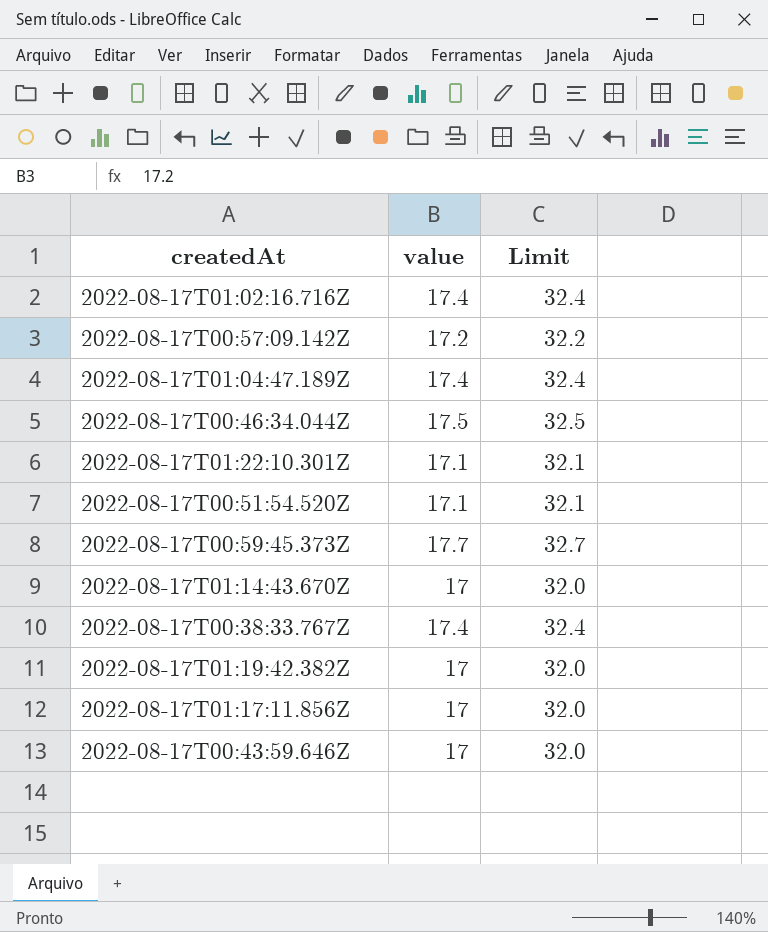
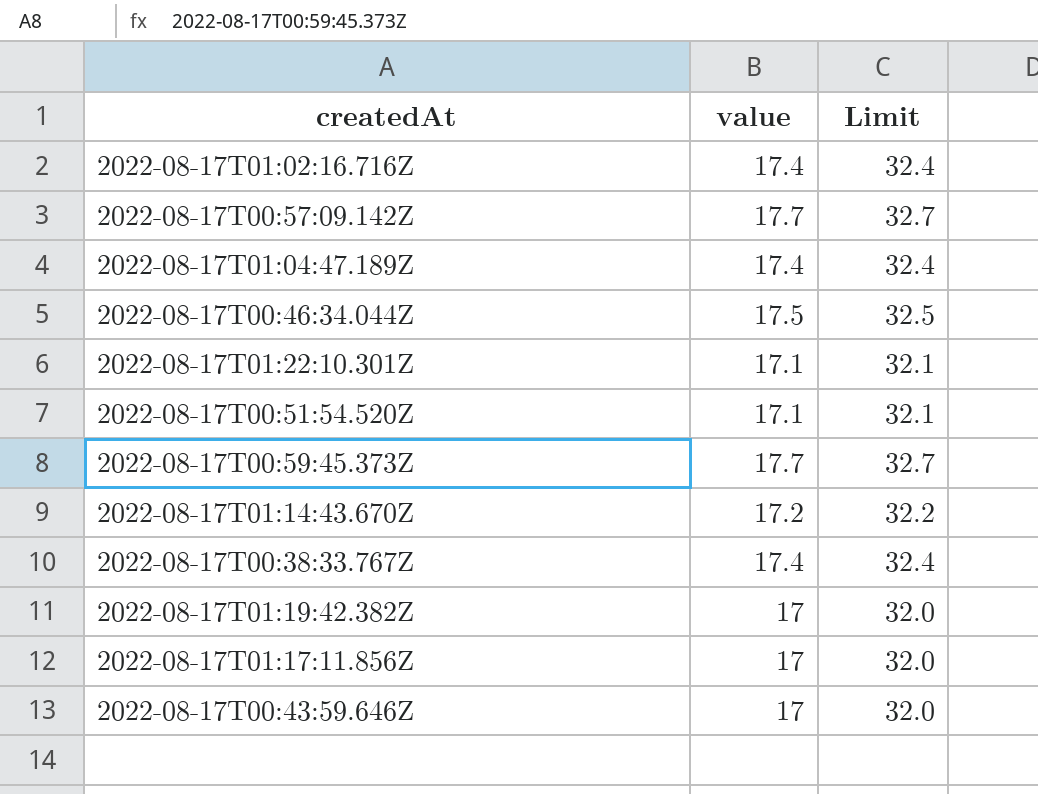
2022-08-17T00:57:09.142Z | value: 17.2 -> 17.7
2022-08-17T00:57:09.142Z | Limit: 32.2 -> 32.7
2022-08-17T01:14:43.670Z | value: 17 -> 17.2
2022-08-17T01:14:43.670Z | Limit: 32.0 -> 32.2

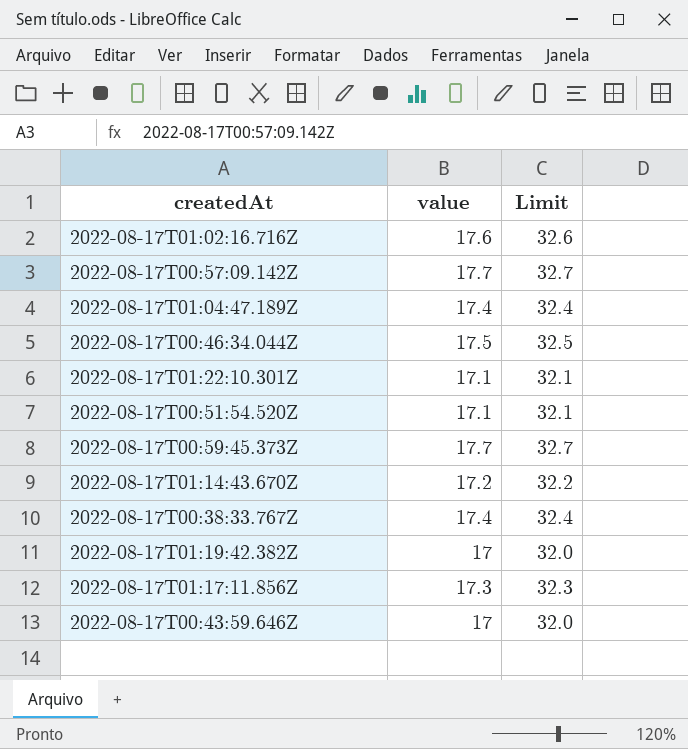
2022-08-17T01:02:16.716Z | value: 17.4 -> 17.6
2022-08-17T01:02:16.716Z | Limit: 32.4 -> 32.6
2022-08-17T01:17:11.856Z | value: 17 -> 17.3
2022-08-17T01:17:11.856Z | Limit: 32.0 -> 32.3

